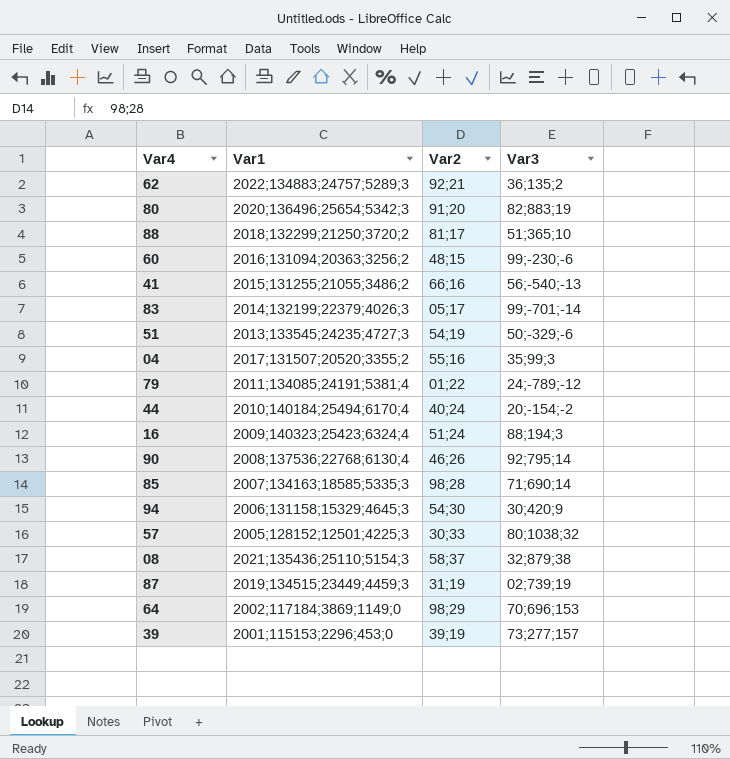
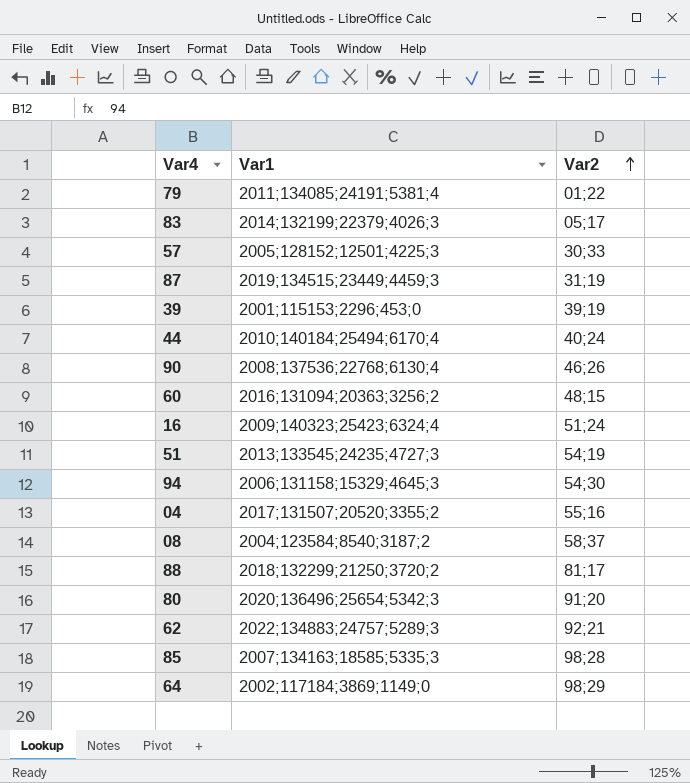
row order: none -> Var2 ascending
column Var3 | position: 4 -> none
row 41: 2015;131255;21055;3486;2 | 66;16 | 56;-540;-13 -> none
08 | Var1: 2021;135436;25110;5154;3 -> 2004;123584;8540;3187;2

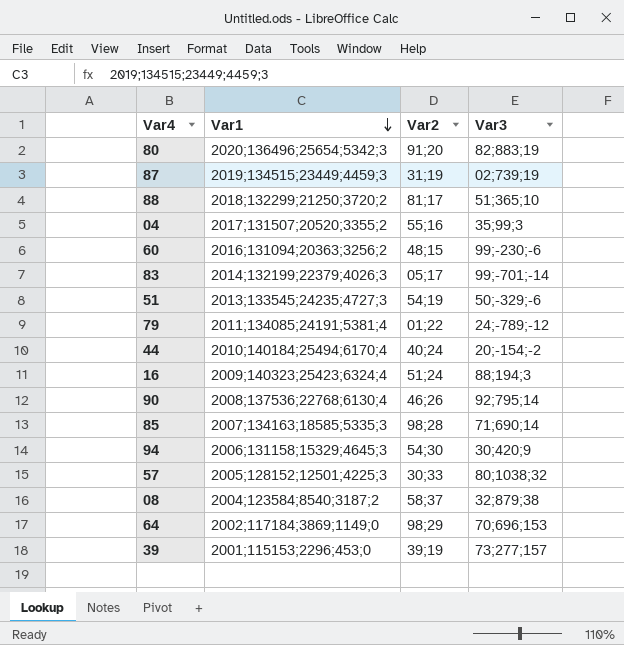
row order: Var2 ascending -> Var1 descending
column Var3 | position: none -> 4
row 62: 2022;134883;24757;5289;3 | 92;21 -> none

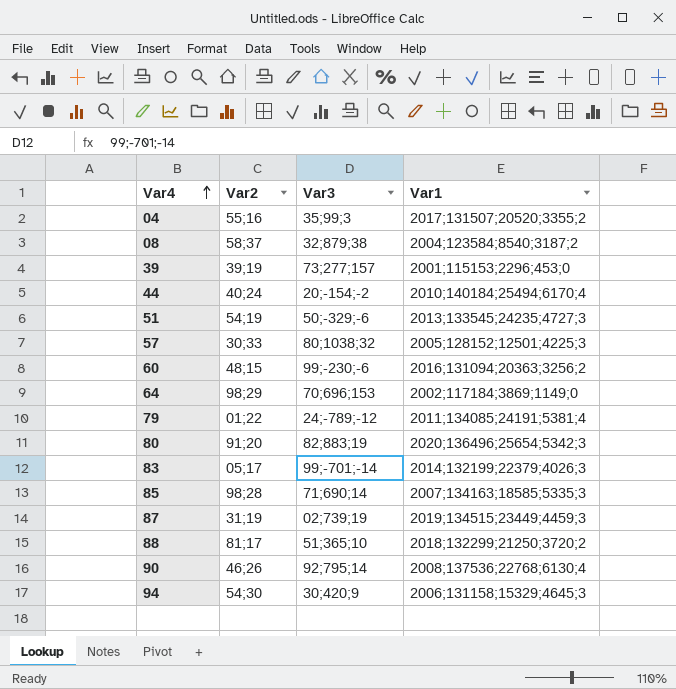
row order: Var1 descending -> Var4 ascending
column Var1 | position: 2 -> 4
row 16: 2009;140323;25423;6324;4 | 51;24 | 88;194;3 -> none

